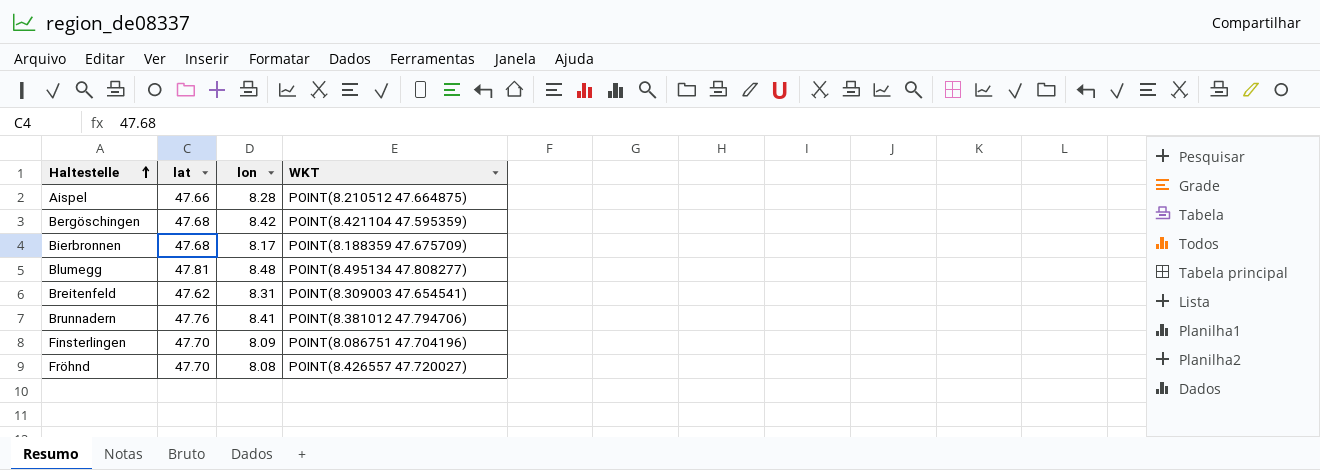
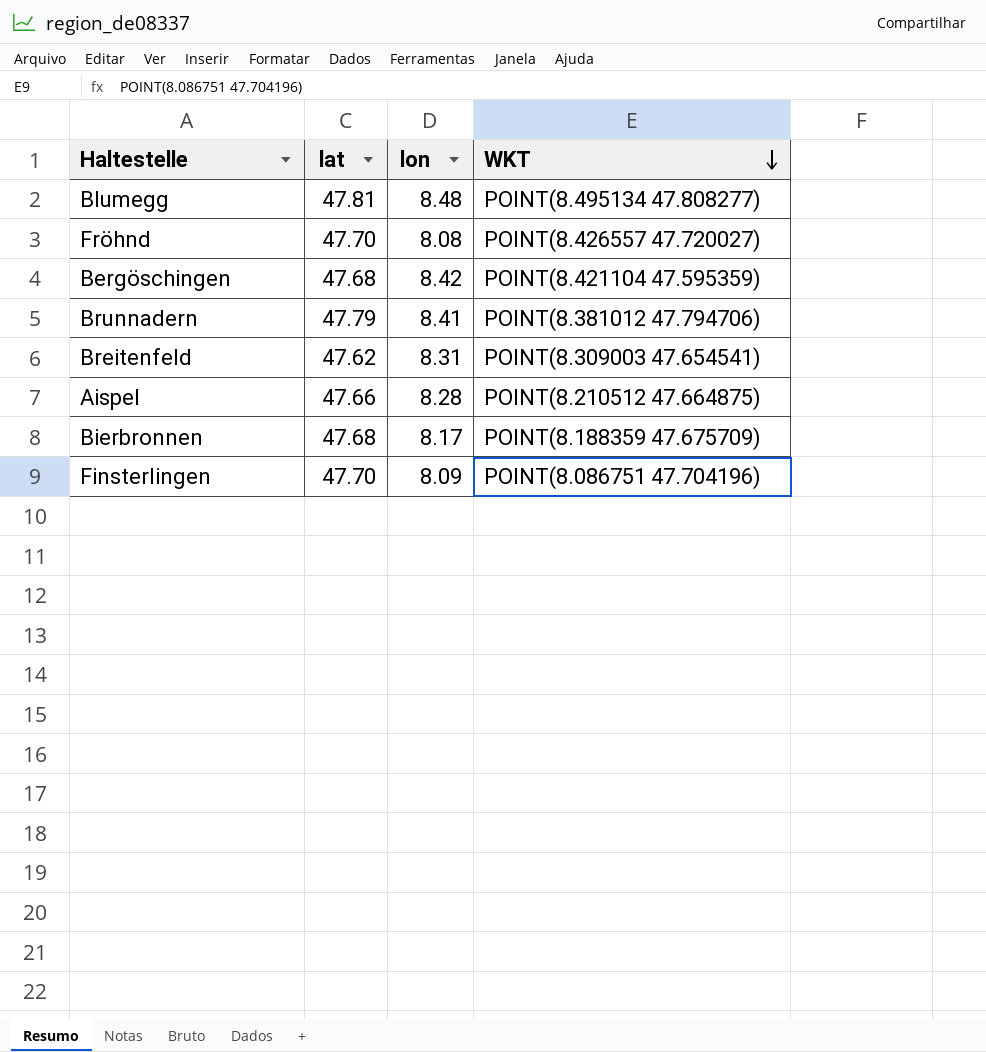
row order: Haltestelle ascending -> WKT descending
Brunnadern | lat: 47.76 -> 47.79

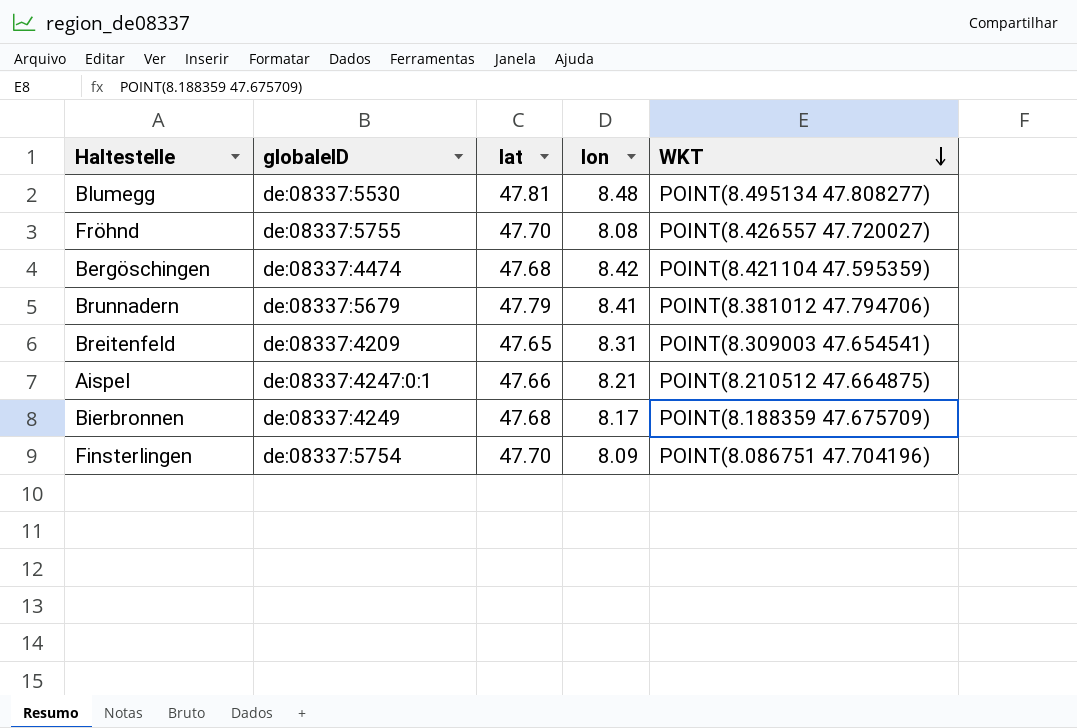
column globaleID | position: none -> 2
Breitenfeld | lat: 47.62 -> 47.65
Aispel | lon: 8.28 -> 8.21

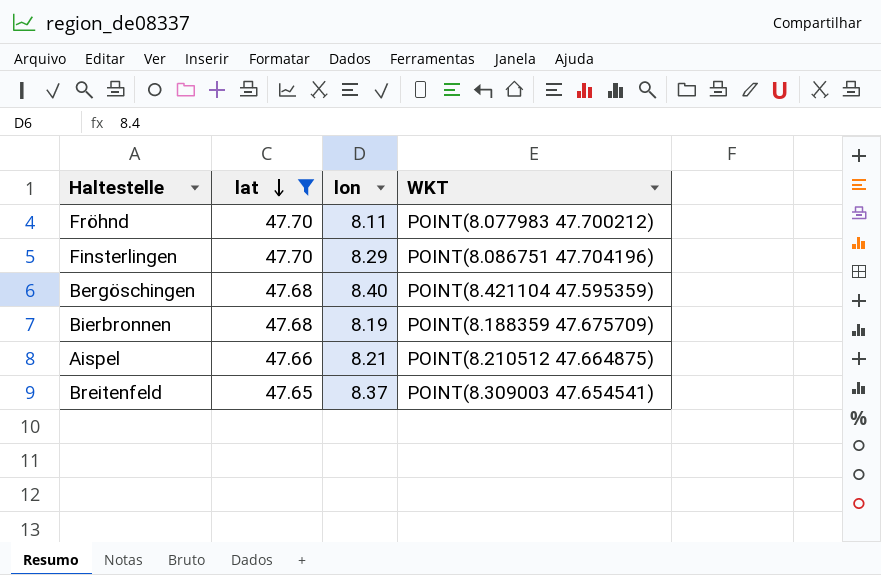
filter: none -> lat <= 47.70
row order: WKT descending -> lat descending
column globaleID | position: 2 -> none
Fröhnd | lon: 8.08 -> 8.11
Fröhnd | WKT: POINT(8.426557 47.720027) -> POINT(8.077983 47.700212)
Finsterlingen | lon: 8.09 -> 8.29
Bergöschingen | lon: 8.42 -> 8.40
Bierbronnen | lon: 8.17 -> 8.19
Breitenfeld | lon: 8.31 -> 8.37

